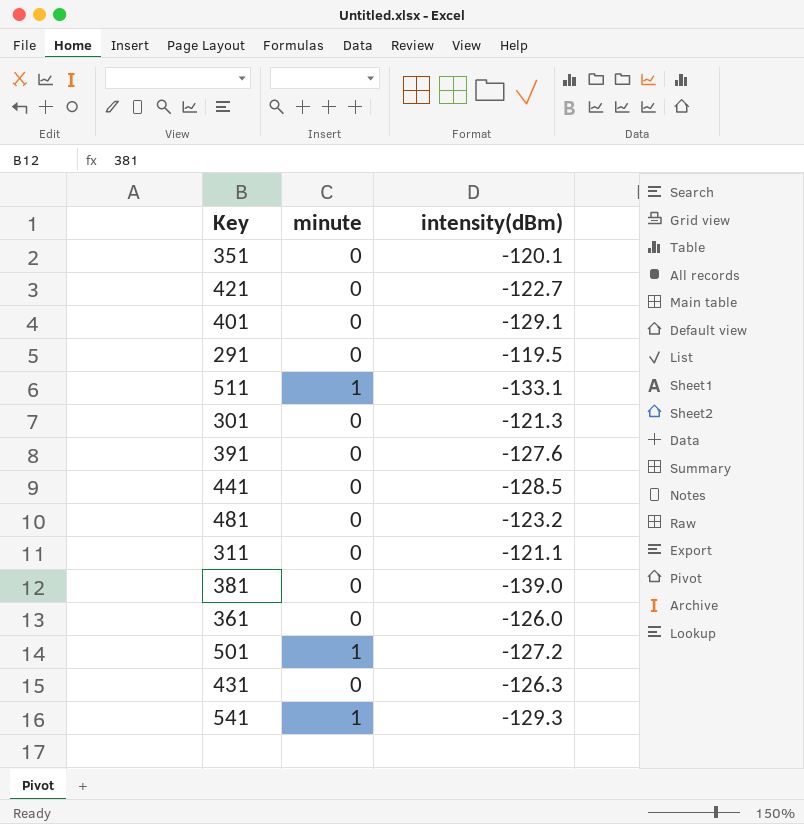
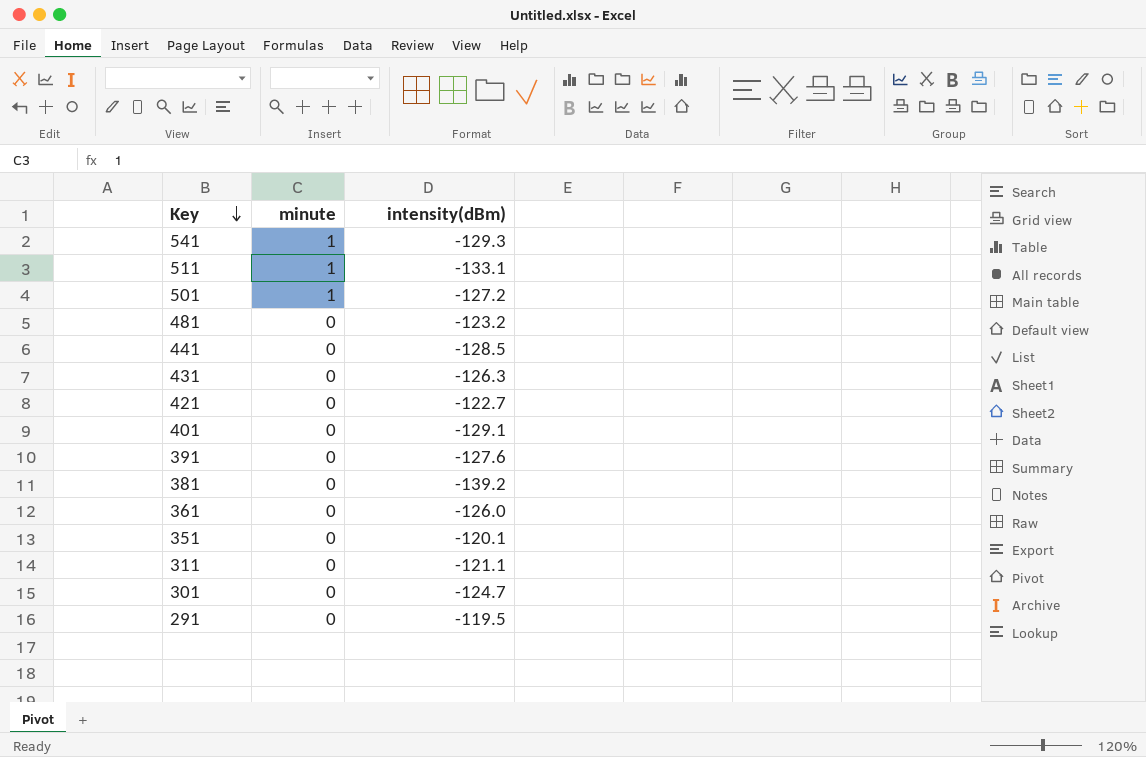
row order: none -> Key descending
381 | intensity(dBm): -139.0 -> -139.2
301 | intensity(dBm): -121.3 -> -124.7

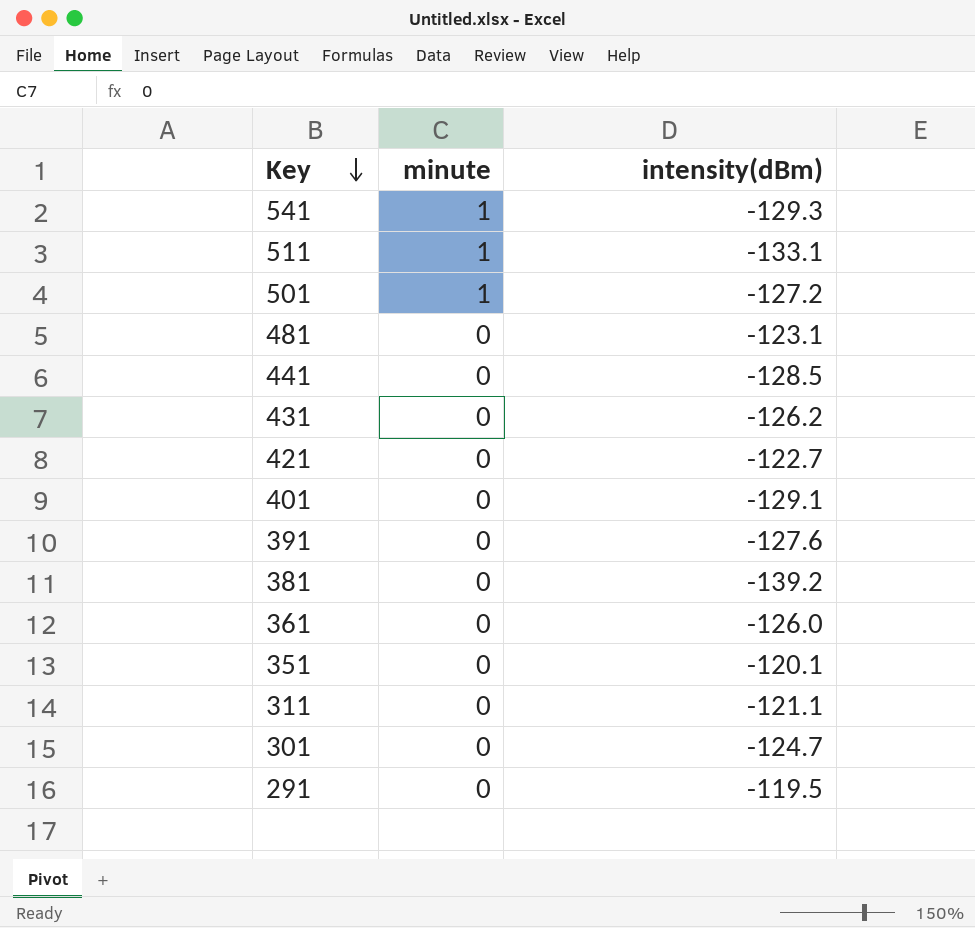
481 | intensity(dBm): -123.2 -> -123.1
431 | intensity(dBm): -126.3 -> -126.2

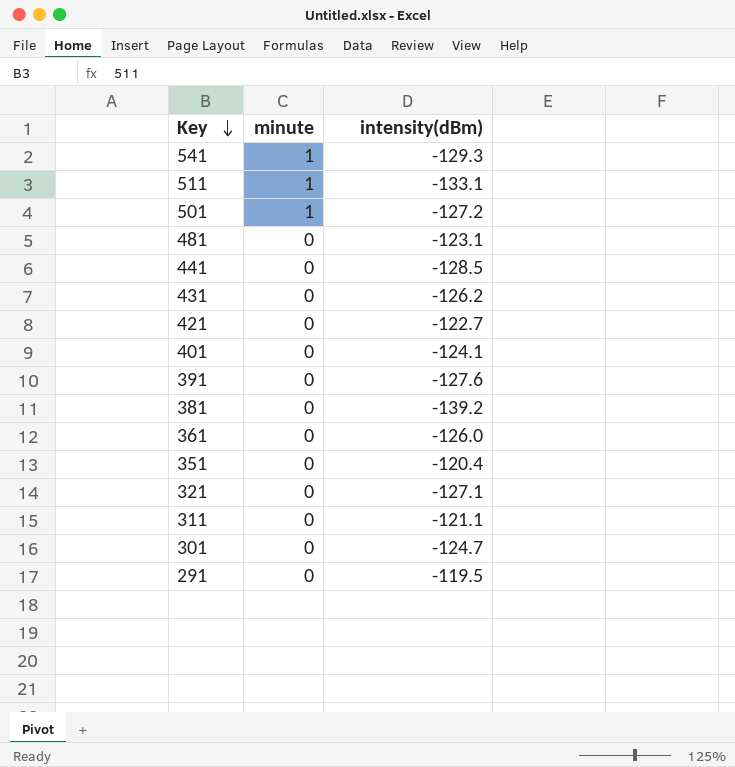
401 | intensity(dBm): -129.1 -> -124.1
351 | intensity(dBm): -120.1 -> -120.4
row 321: none -> 0 | -127.1

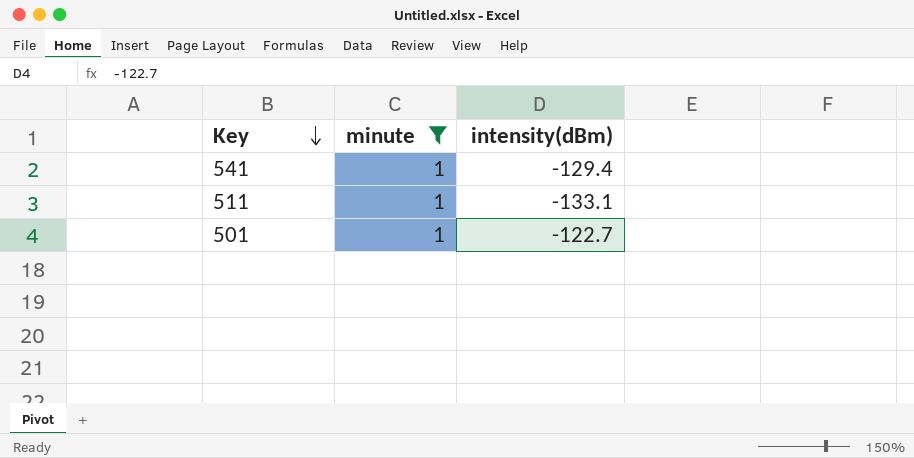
filter: none -> minute = 1
541 | intensity(dBm): -129.3 -> -129.4
501 | intensity(dBm): -127.2 -> -122.7

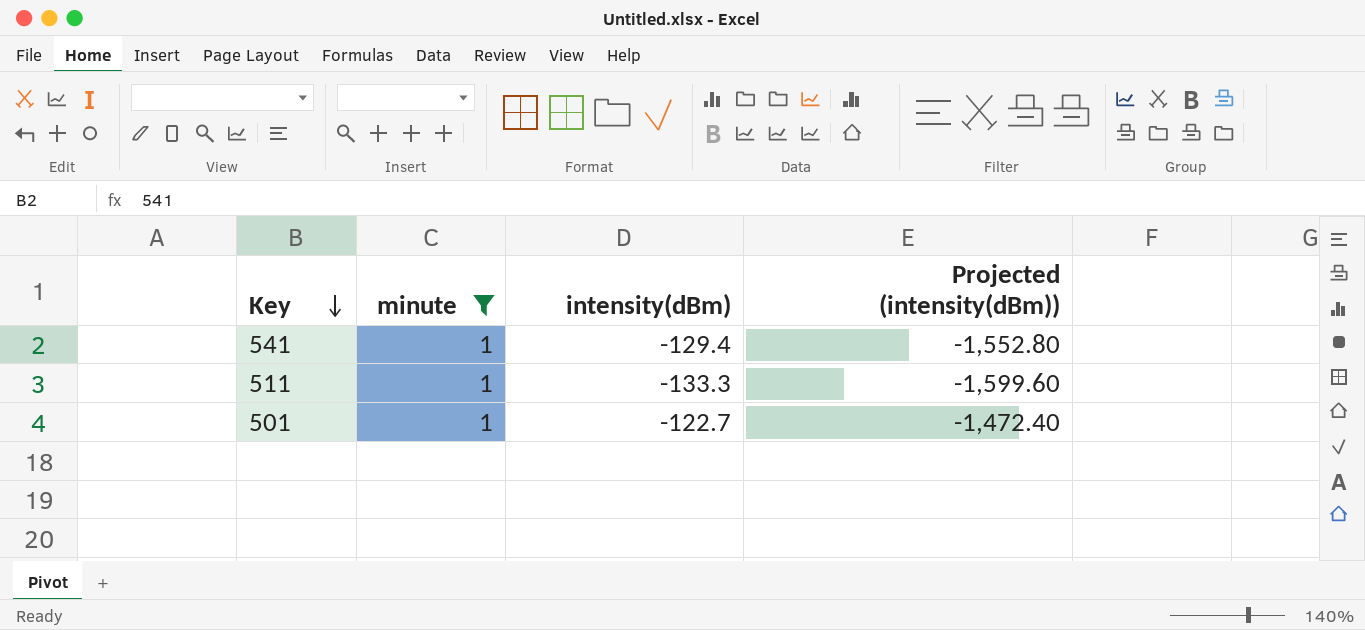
column Projected (intensity(dBm)) | formula: none -> [intensity(dBm)] * 12
511 | intensity(dBm): -133.1 -> -133.3

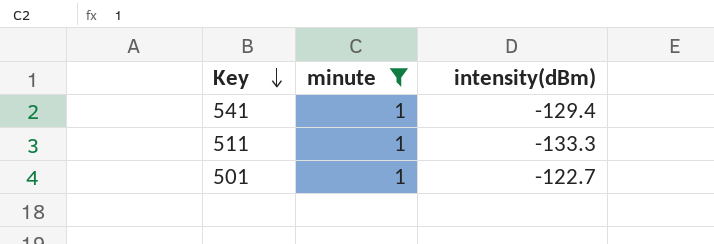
column Projected (intensity(dBm)) | formula: [intensity(dBm)] * 12 -> none

